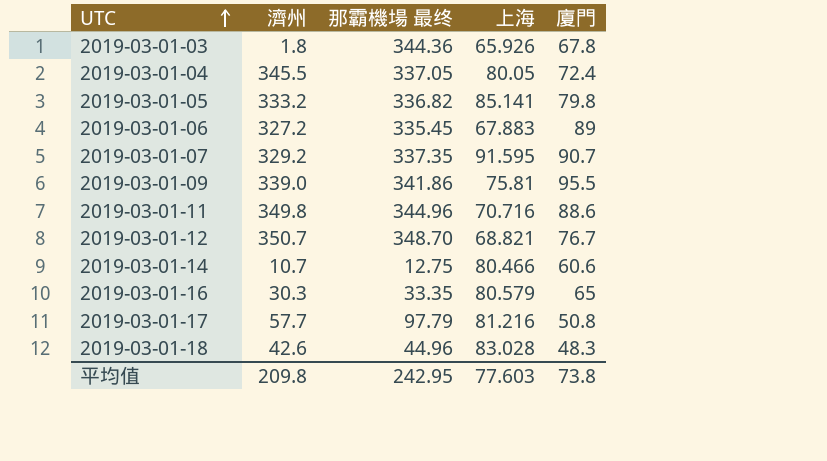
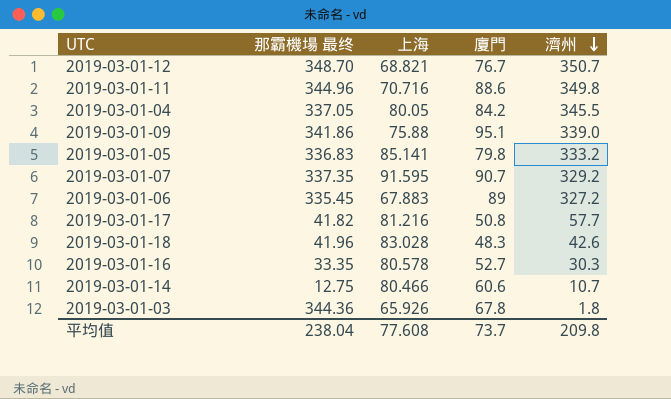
row order: UTC ascending -> 濟州 descending
column 濟州 | position: 2 -> 5
2019-03-01-04 | 廈門: 72.4 -> 84.2
2019-03-01-09 | 上海: 75.81 -> 75.88
2019-03-01-09 | 廈門: 95.5 -> 95.1
2019-03-01-05 | 那霸機場 最终: 336.82 -> 336.83
2019-03-01-17 | 那霸機場 最终: 97.79 -> 41.82
2019-03-01-18 | 那霸機場 最终: 44.96 -> 41.96
2019-03-01-16 | 上海: 80.579 -> 80.578
2019-03-01-16 | 廈門: 65 -> 52.7
平均值 | 那霸機場 最终: 242.95 -> 238.04
平均值 | 上海: 77.603 -> 77.608
平均值 | 廈門: 73.8 -> 73.7

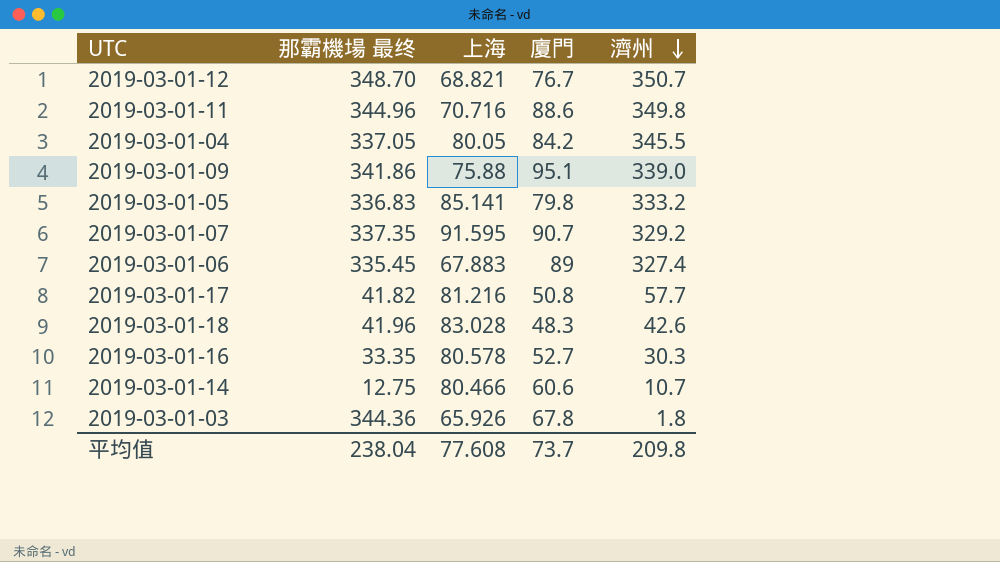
2019-03-01-06 | 濟州: 327.2 -> 327.4

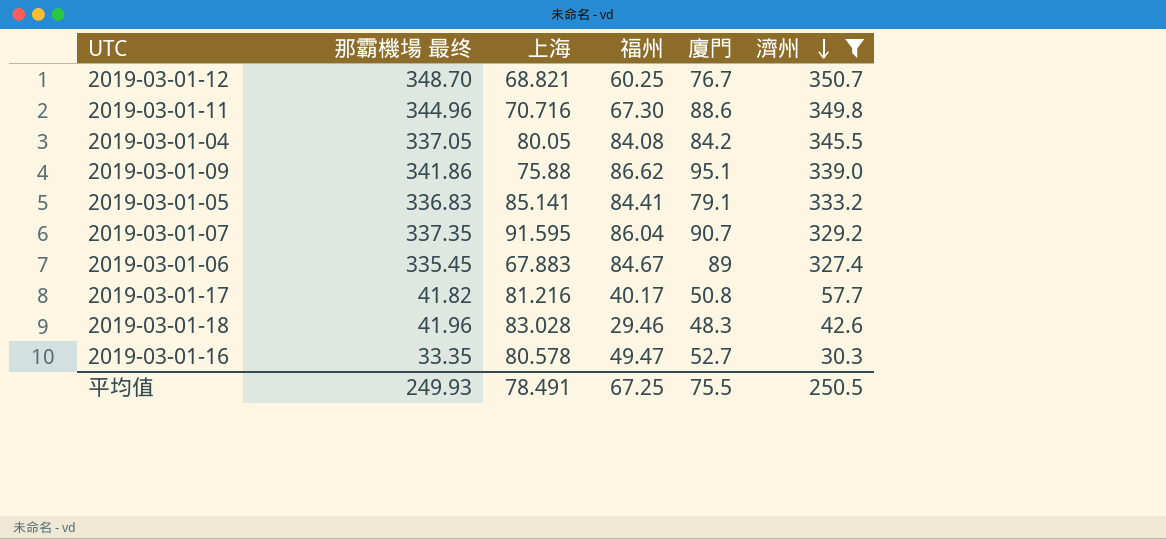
filter: none -> 濟州 >= 30.3
column 福州 | position: none -> 4
2019-03-01-05 | 廈門: 79.8 -> 79.1
平均值 | 那霸機場 最终: 238.04 -> 249.93
平均值 | 上海: 77.608 -> 78.491
平均值 | 廈門: 73.7 -> 75.5
平均值 | 濟州: 209.8 -> 250.5

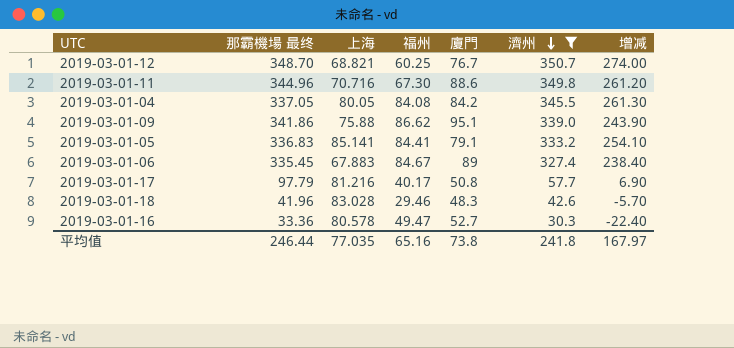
column 增减 | formula: none -> [濟州] - [廈門]
row 2019-03-01-07: 337.35 | 91.595 | 86.04 | 90.7 | 329.2 -> none
2019-03-01-17 | 那霸機場 最终: 41.82 -> 97.79
2019-03-01-16 | 那霸機場 最终: 33.35 -> 33.36
平均值 | 那霸機場 最终: 249.93 -> 246.44
平均值 | 上海: 78.491 -> 77.035
平均值 | 福州: 67.25 -> 65.16
平均值 | 廈門: 75.5 -> 73.8
平均值 | 濟州: 250.5 -> 241.8

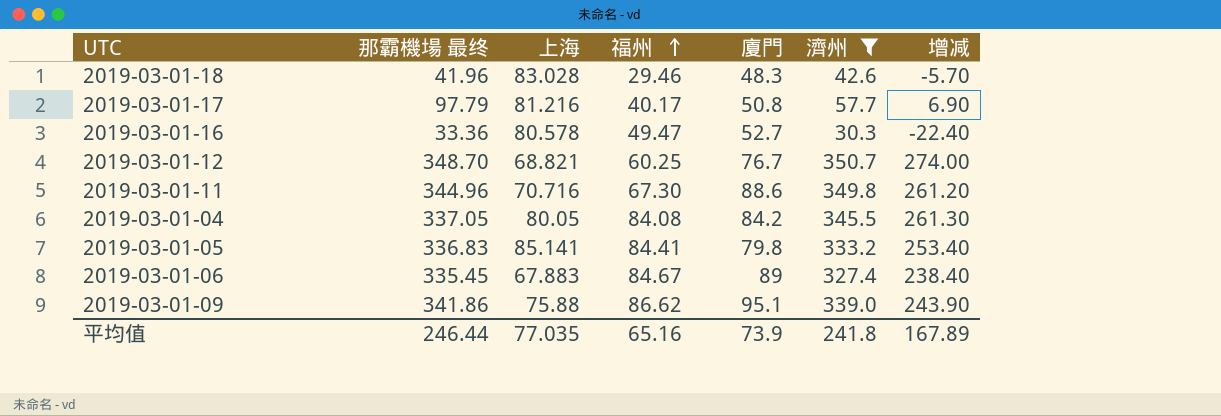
row order: 濟州 descending -> 福州 ascending
2019-03-01-05 | 廈門: 79.1 -> 79.8
2019-03-01-05 | 增减: 254.10 -> 253.40
平均值 | 廈門: 73.8 -> 73.9
平均值 | 增减: 167.97 -> 167.89

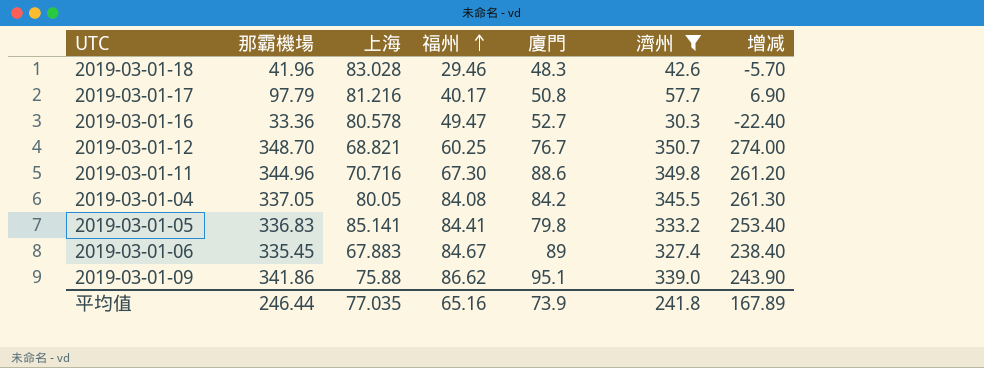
column name: 那霸機場 最终 -> 那霸機場

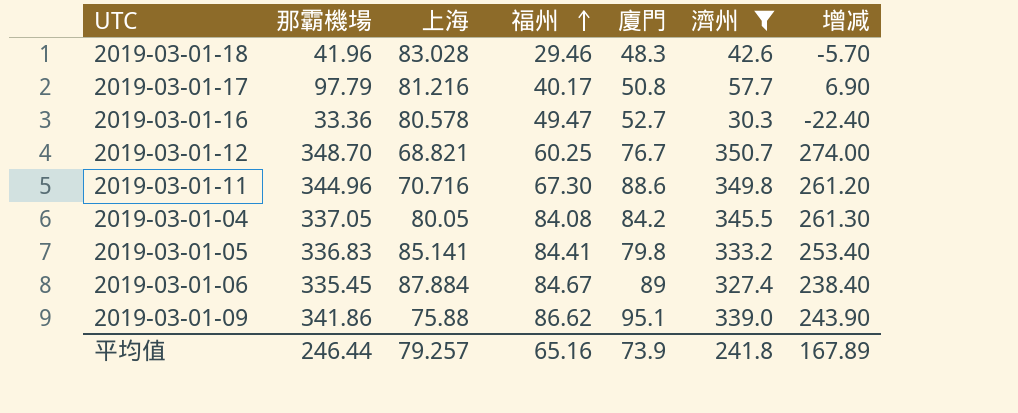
2019-03-01-06 | 上海: 67.883 -> 87.884
平均值 | 上海: 77.035 -> 79.257

